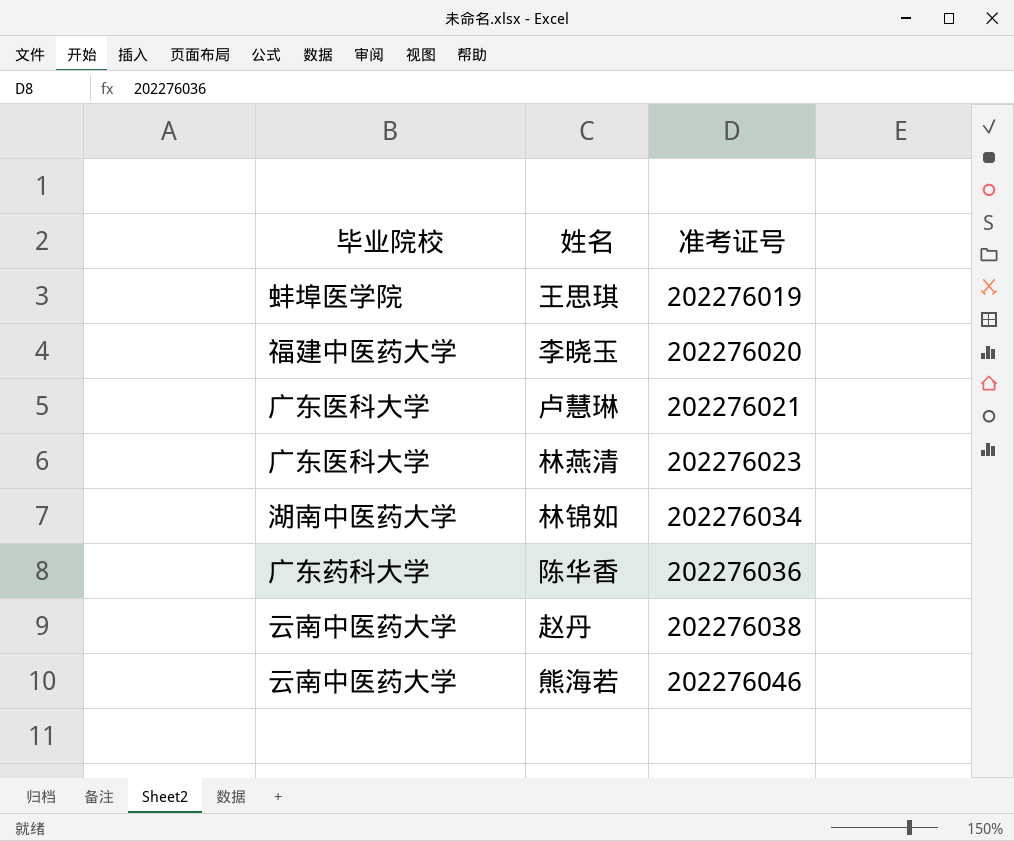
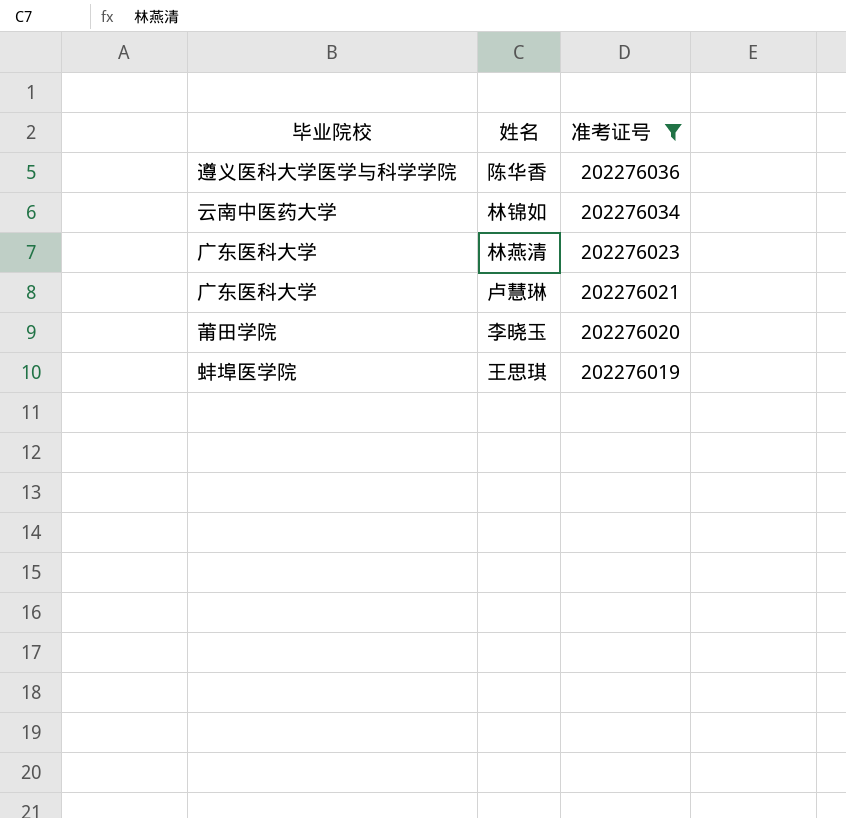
filter: none -> 准考证号 <= 202276036
row order: 准考证号 ascending -> 准考证号 descending
陈华香 | 毕业院校: 广东药科大学 -> 遵义医科大学医学与科学学院
林锦如 | 毕业院校: 湖南中医药大学 -> 云南中医药大学
李晓玉 | 毕业院校: 福建中医药大学 -> 莆田学院

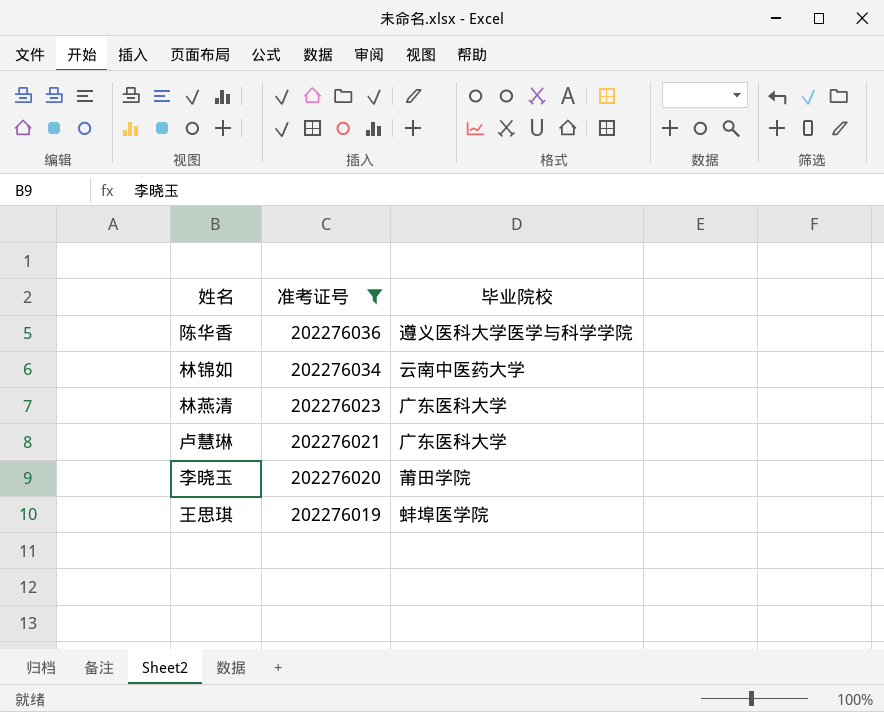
column 毕业院校 | position: 1 -> 3

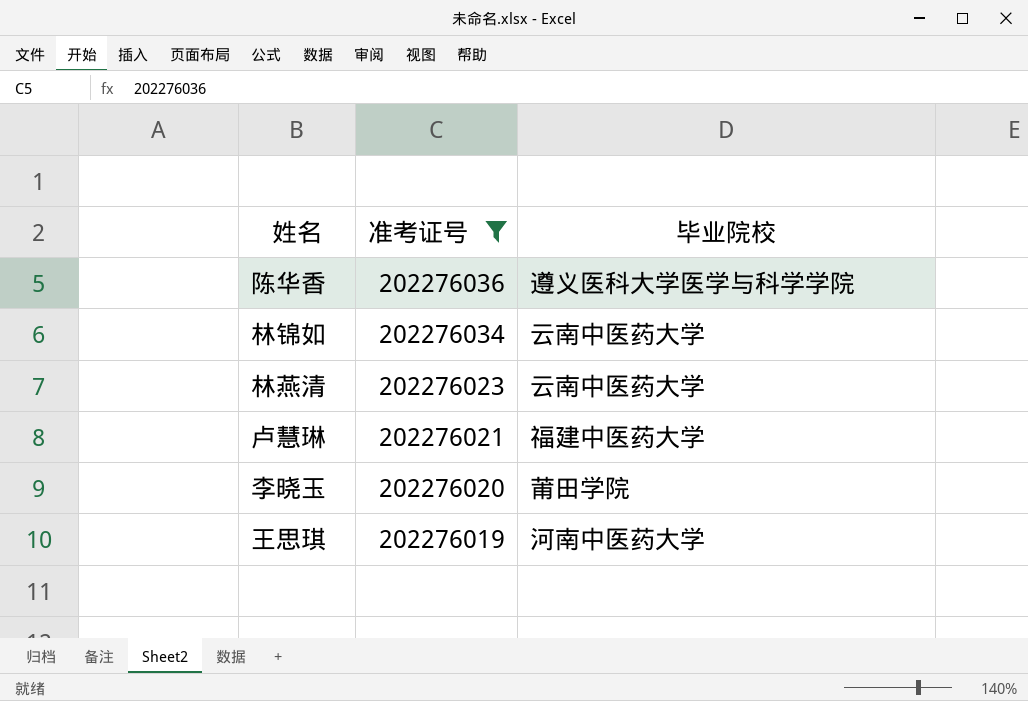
林燕清 | 毕业院校: 广东医科大学 -> 云南中医药大学
卢慧琳 | 毕业院校: 广东医科大学 -> 福建中医药大学
王思琪 | 毕业院校: 蚌埠医学院 -> 河南中医药大学

